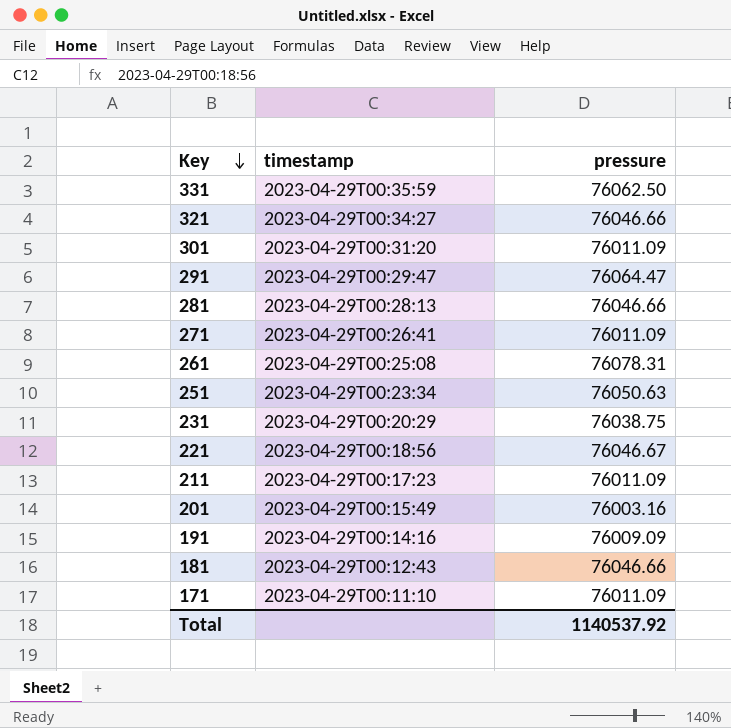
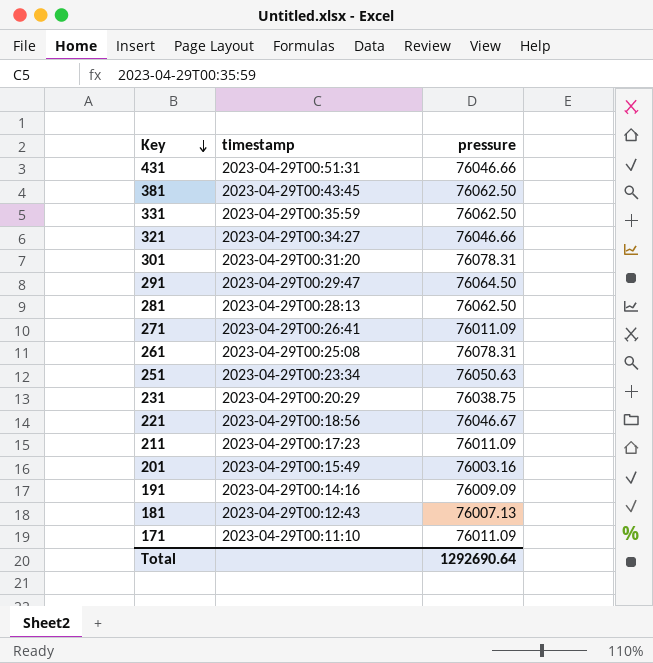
row 431: none -> 2023-04-29T00:51:31 | 76046.66
row 381: none -> 2023-04-29T00:43:45 | 76062.50
301 | pressure: 76011.09 -> 76078.31
291 | pressure: 76064.47 -> 76064.50
281 | pressure: 76046.66 -> 76062.50
181 | pressure: 76046.66 -> 76007.13
Total | pressure: 1140537.92 -> 1292690.64

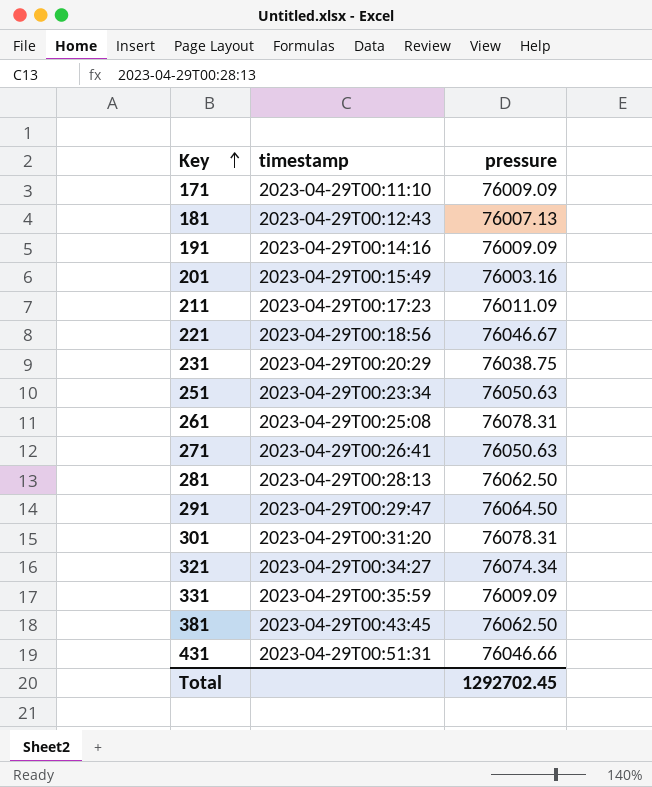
row order: Key descending -> Key ascending
171 | pressure: 76011.09 -> 76009.09
271 | pressure: 76011.09 -> 76050.63
321 | pressure: 76046.66 -> 76074.34
331 | pressure: 76062.50 -> 76009.09
Total | pressure: 1292690.64 -> 1292702.45

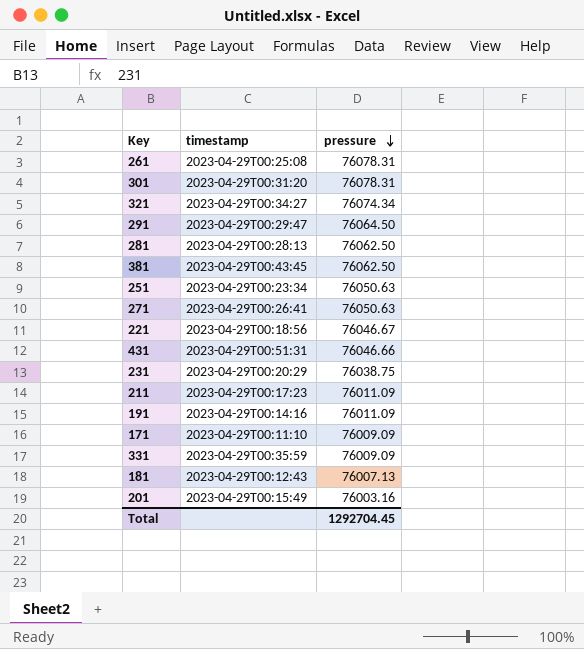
row order: Key ascending -> pressure descending
191 | pressure: 76009.09 -> 76011.09
Total | pressure: 1292702.45 -> 1292704.45

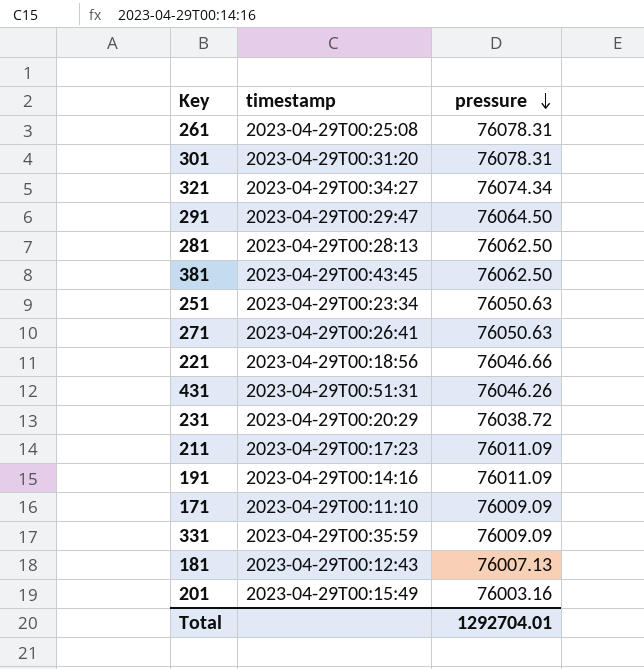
221 | pressure: 76046.67 -> 76046.66
431 | pressure: 76046.66 -> 76046.26
231 | pressure: 76038.75 -> 76038.72
Total | pressure: 1292704.45 -> 1292704.01

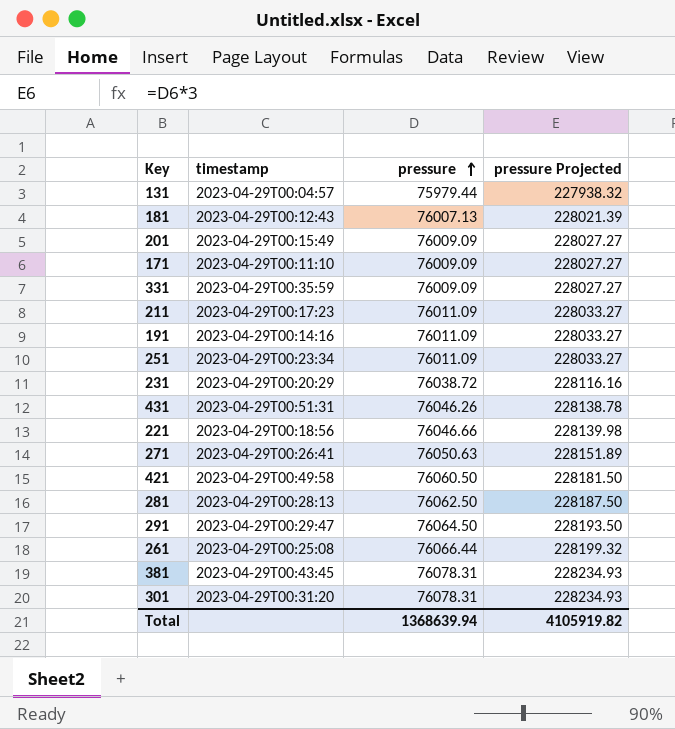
row order: pressure descending -> pressure ascending
column pressure Projected | formula: none -> [pressure] * 3
row 321: 2023-04-29T00:34:27 | 76074.34 -> none
row 131: none -> 2023-04-29T00:04:57 | 75979.44 | 227938.32
201 | pressure: 76003.16 -> 76009.09
251 | pressure: 76050.63 -> 76011.09
row 421: none -> 2023-04-29T00:49:58 | 76060.50 | 228181.50
261 | pressure: 76078.31 -> 76066.44
381 | pressure: 76062.50 -> 76078.31
Total | pressure: 1292704.01 -> 1368639.94

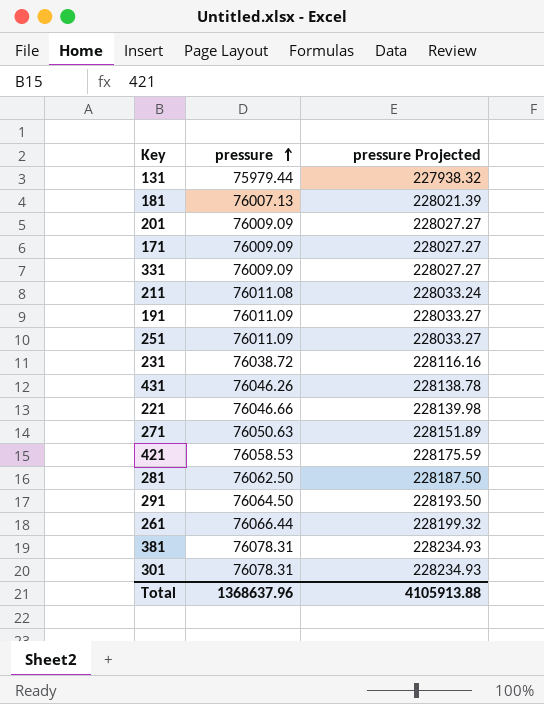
column timestamp | position: 2 -> none
211 | pressure: 76011.09 -> 76011.08
211 | pressure Projected: 228033.27 -> 228033.24
421 | pressure: 76060.50 -> 76058.53
421 | pressure Projected: 228181.50 -> 228175.59
Total | pressure: 1368639.94 -> 1368637.96
Total | pressure Projected: 4105919.82 -> 4105913.88

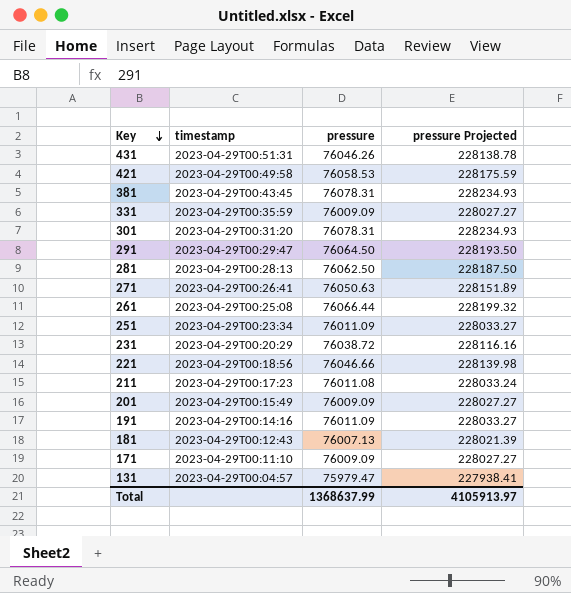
row order: pressure ascending -> Key descending
column timestamp | position: none -> 2
131 | pressure: 75979.44 -> 75979.47
131 | pressure Projected: 227938.32 -> 227938.41
Total | pressure: 1368637.96 -> 1368637.99
Total | pressure Projected: 4105913.88 -> 4105913.97

